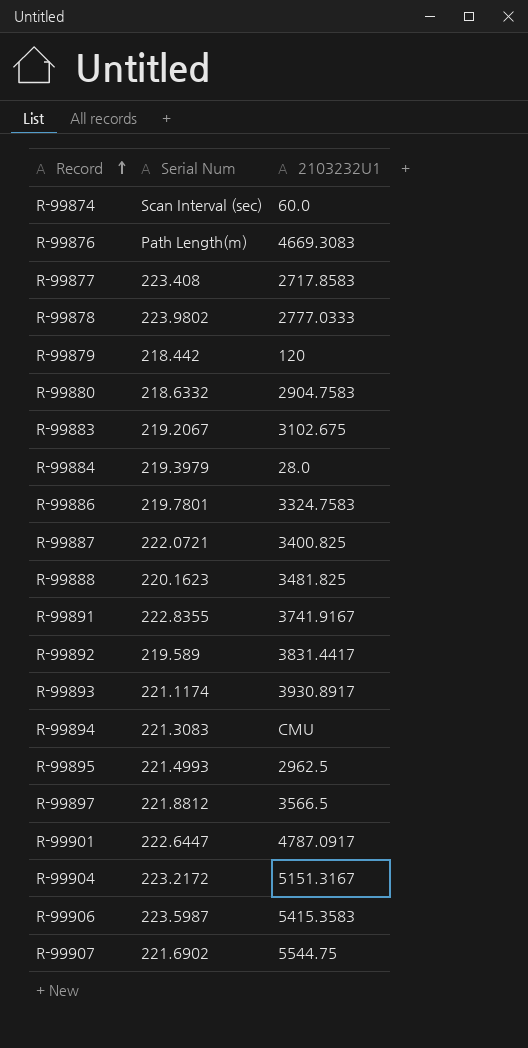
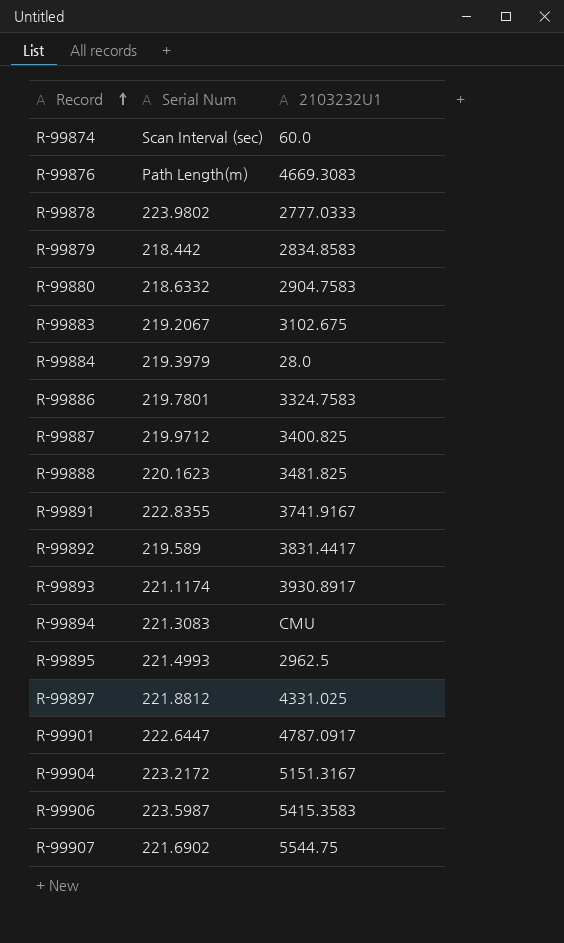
row R-99877: 223.408 | 2717.8583 -> none
R-99879 | 2103232U1: 120 -> 2834.8583
R-99887 | Serial Num: 222.0721 -> 219.9712
R-99897 | 2103232U1: 3566.5 -> 4331.025

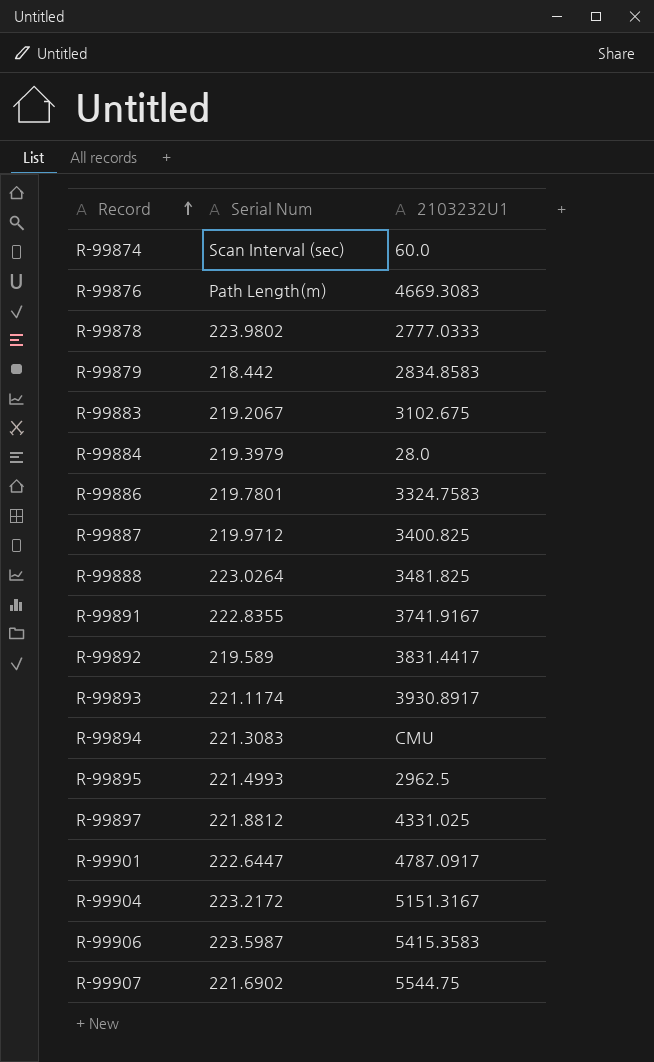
row R-99880: 218.6332 | 2904.7583 -> none
R-99888 | Serial Num: 220.1623 -> 223.0264

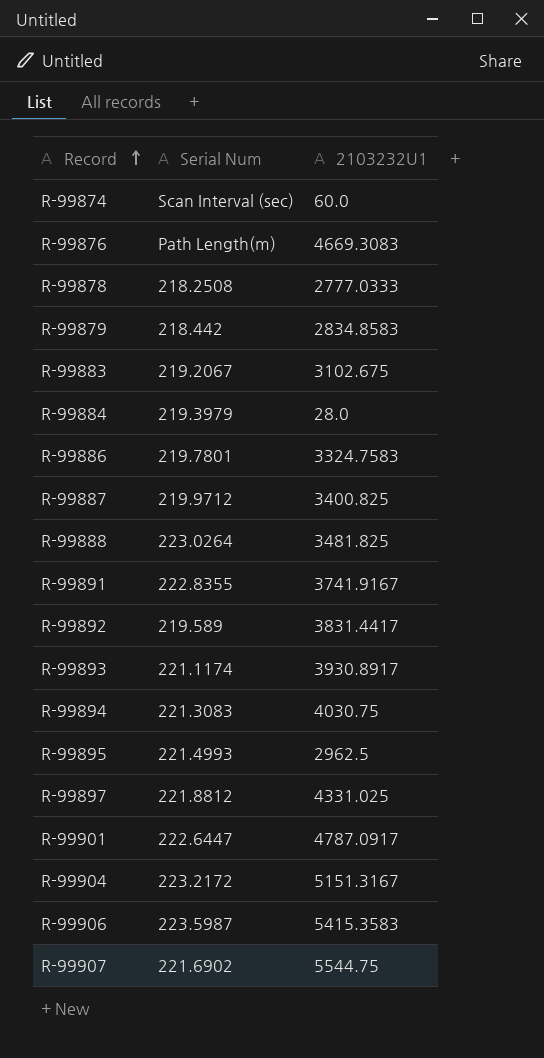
R-99878 | Serial Num: 223.9802 -> 218.2508
R-99894 | 2103232U1: CMU -> 4030.75

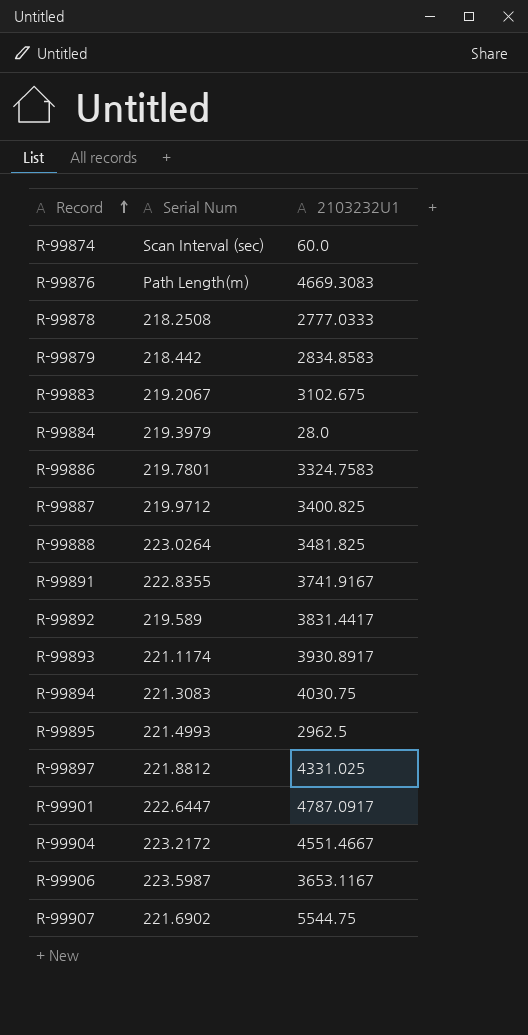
R-99904 | 2103232U1: 5151.3167 -> 4551.4667
R-99906 | 2103232U1: 5415.3583 -> 3653.1167

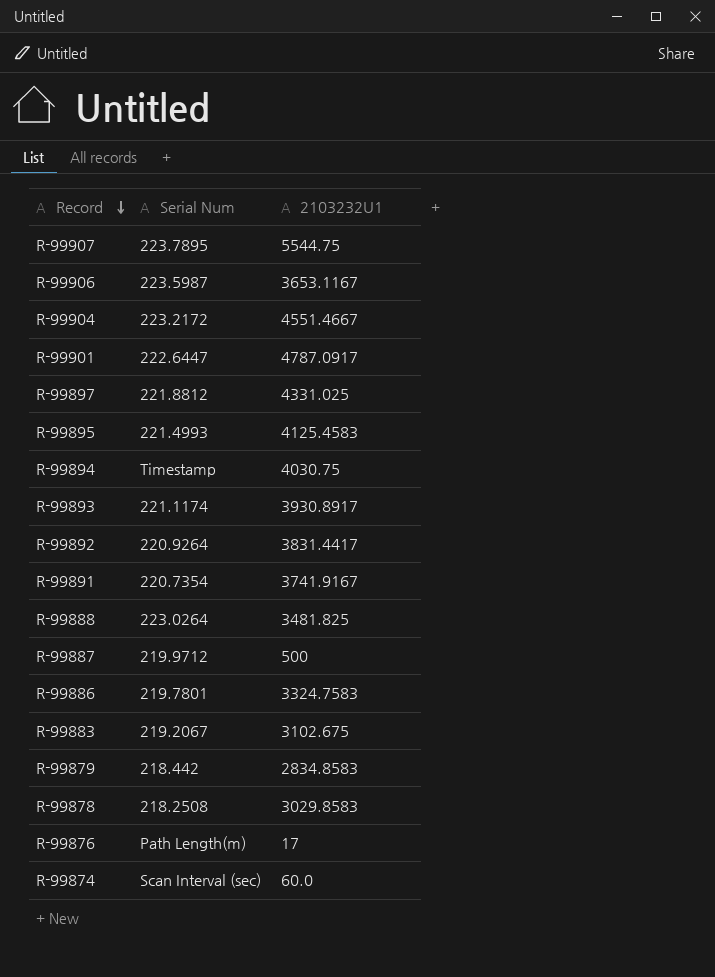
row order: Record ascending -> Record descending
row R-99884: 219.3979 | 28.0 -> none
R-99907 | Serial Num: 221.6902 -> 223.7895
R-99895 | 2103232U1: 2962.5 -> 4125.4583
R-99894 | Serial Num: 221.3083 -> Timestamp
R-99892 | Serial Num: 219.589 -> 220.9264
R-99891 | Serial Num: 222.8355 -> 220.7354
R-99887 | 2103232U1: 3400.825 -> 500
R-99878 | 2103232U1: 2777.0333 -> 3029.8583
R-99876 | 2103232U1: 4669.3083 -> 17

